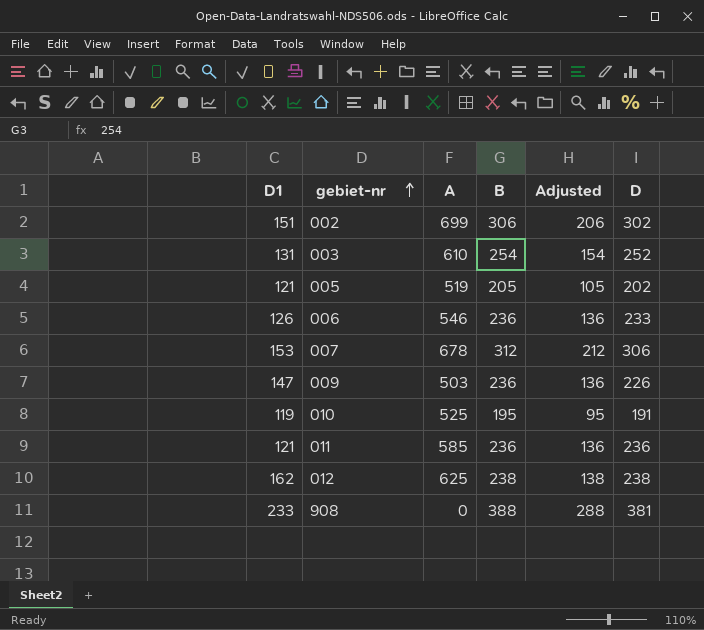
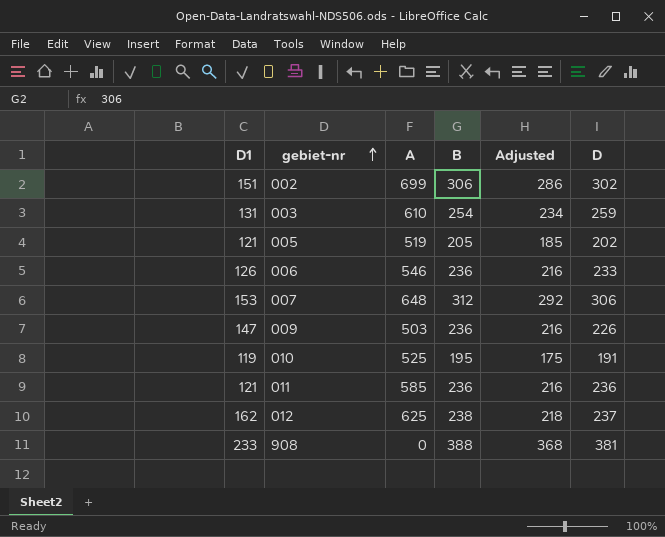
column Adjusted | formula: [B] - 100 -> [B] - 20
003 | D: 252 -> 259
007 | A: 678 -> 648
012 | D: 238 -> 237

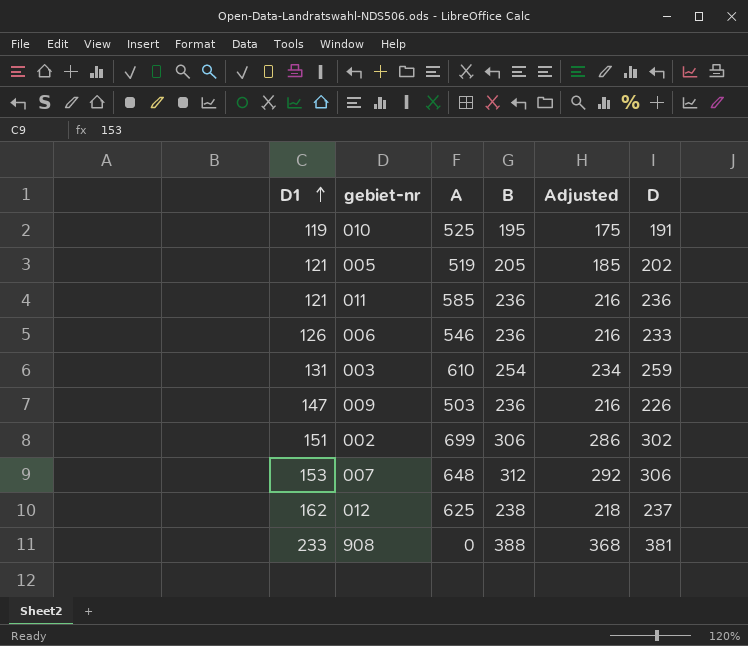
row order: gebiet-nr ascending -> D1 ascending

